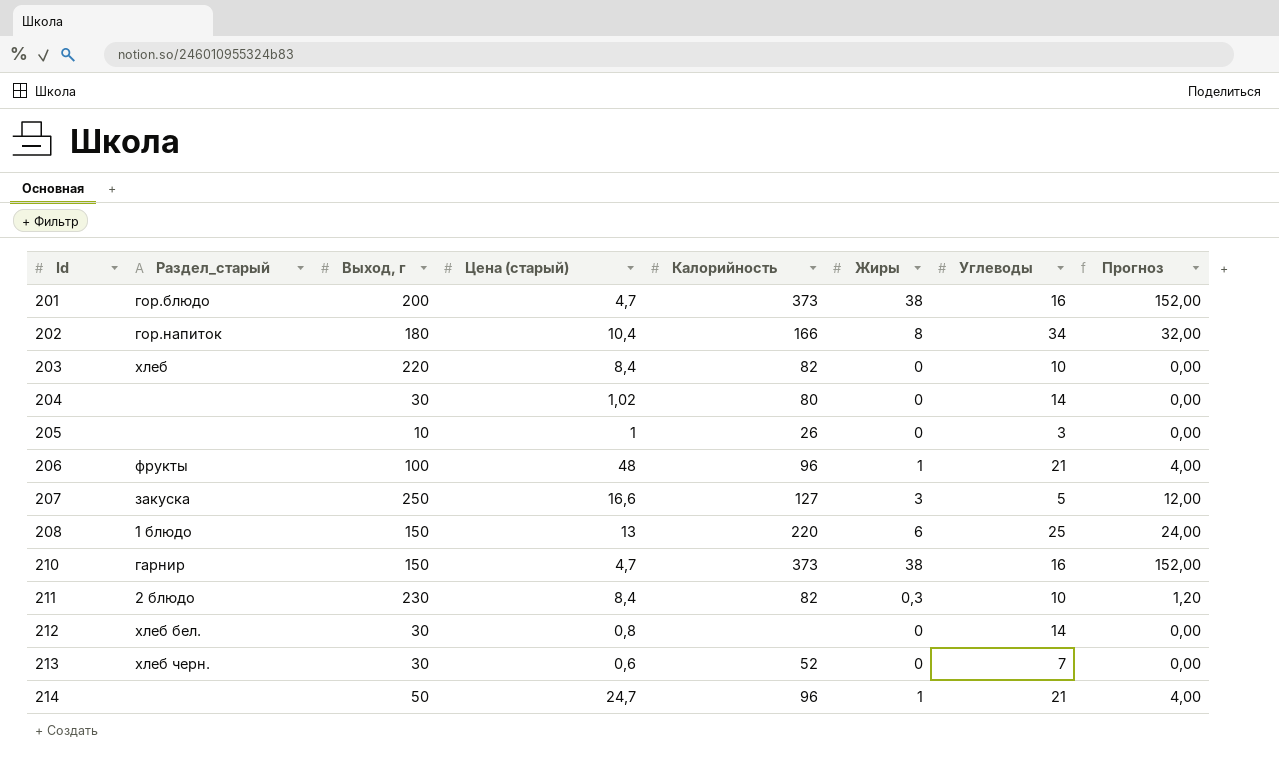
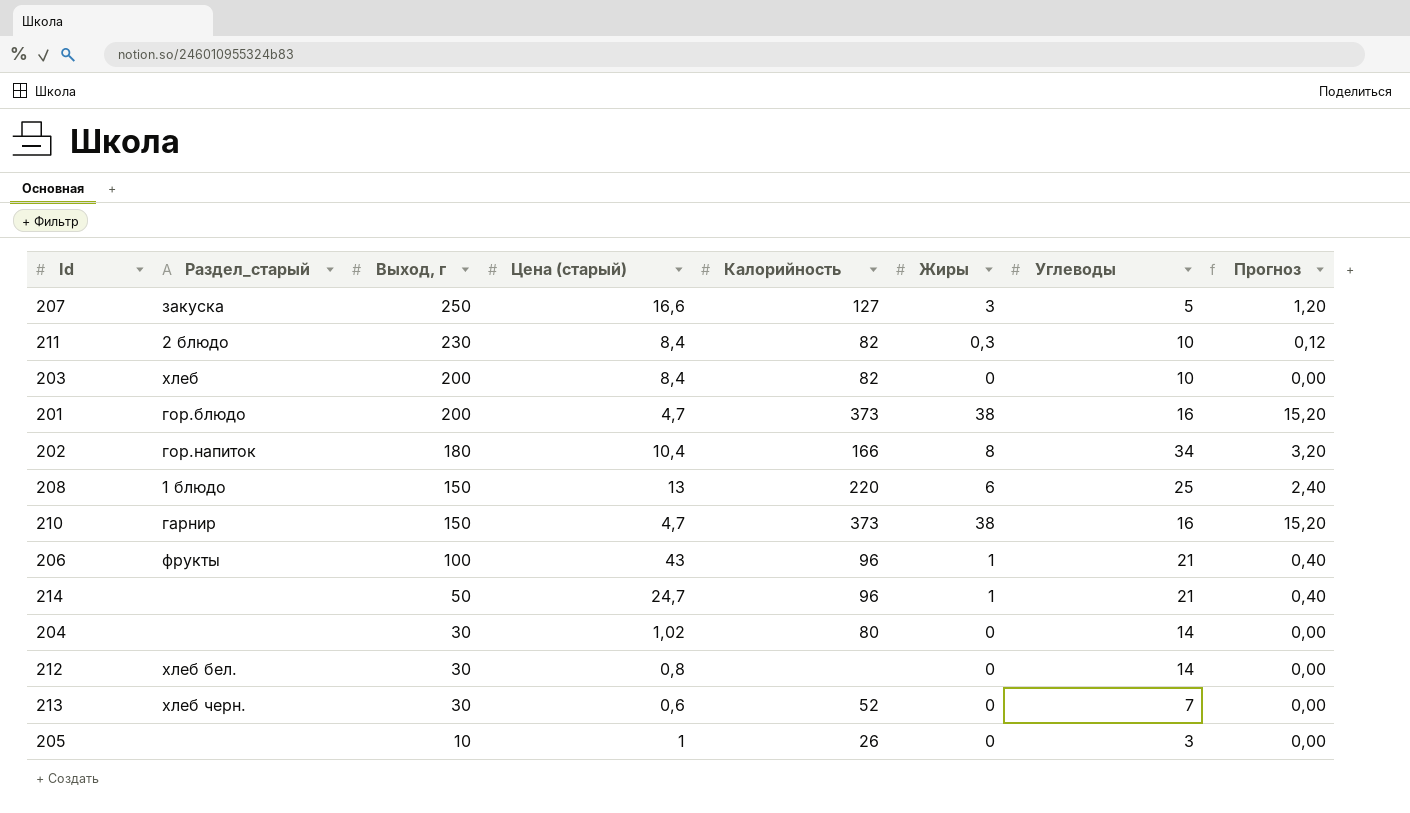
row order: Id ascending -> Выход, г descending
column Прогноз | formula: [Жиры] * 4 -> [Жиры] * 0,4
203 | Выход, г: 220 -> 200
206 | Цена (старый): 48 -> 43

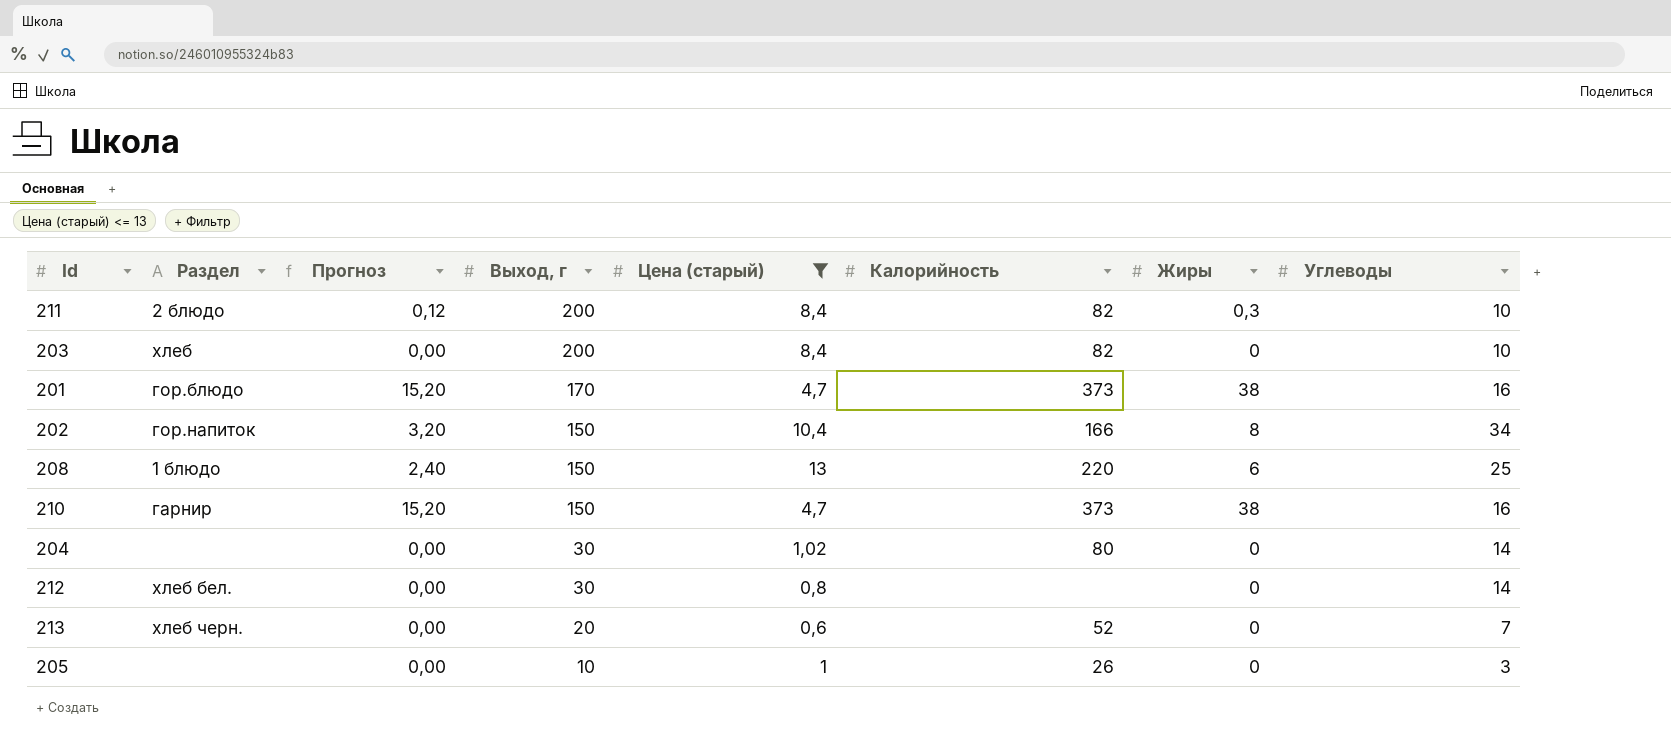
filter: none -> Цена (старый) <= 13
column name: Раздел_старый -> Раздел
column Прогноз | position: 8 -> 3
211 | Выход, г: 230 -> 200
201 | Выход, г: 200 -> 170
202 | Выход, г: 180 -> 150
213 | Выход, г: 30 -> 20

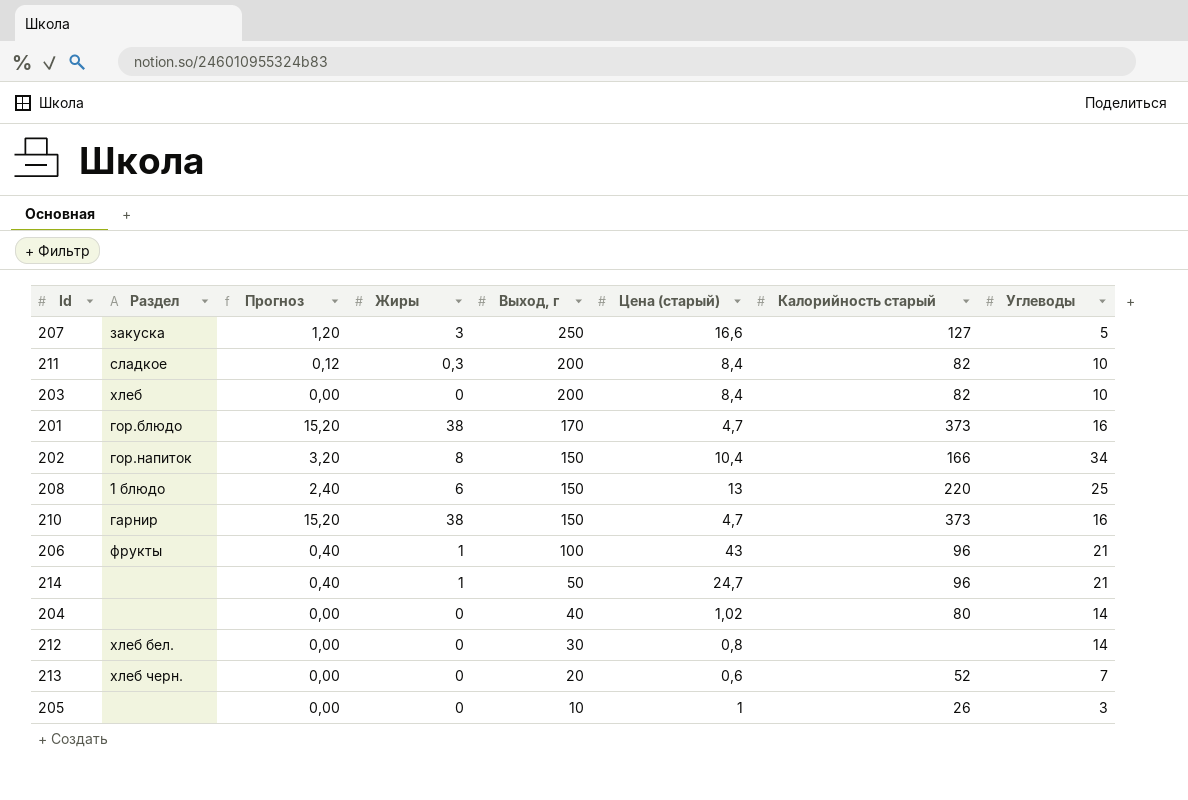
filter: Цена (старый) <= 13 -> none
column Жиры | position: 7 -> 4
column name: Калорийность -> Калорийность старый
211 | Раздел: 2 блюдо -> сладкое
204 | Выход, г: 30 -> 40

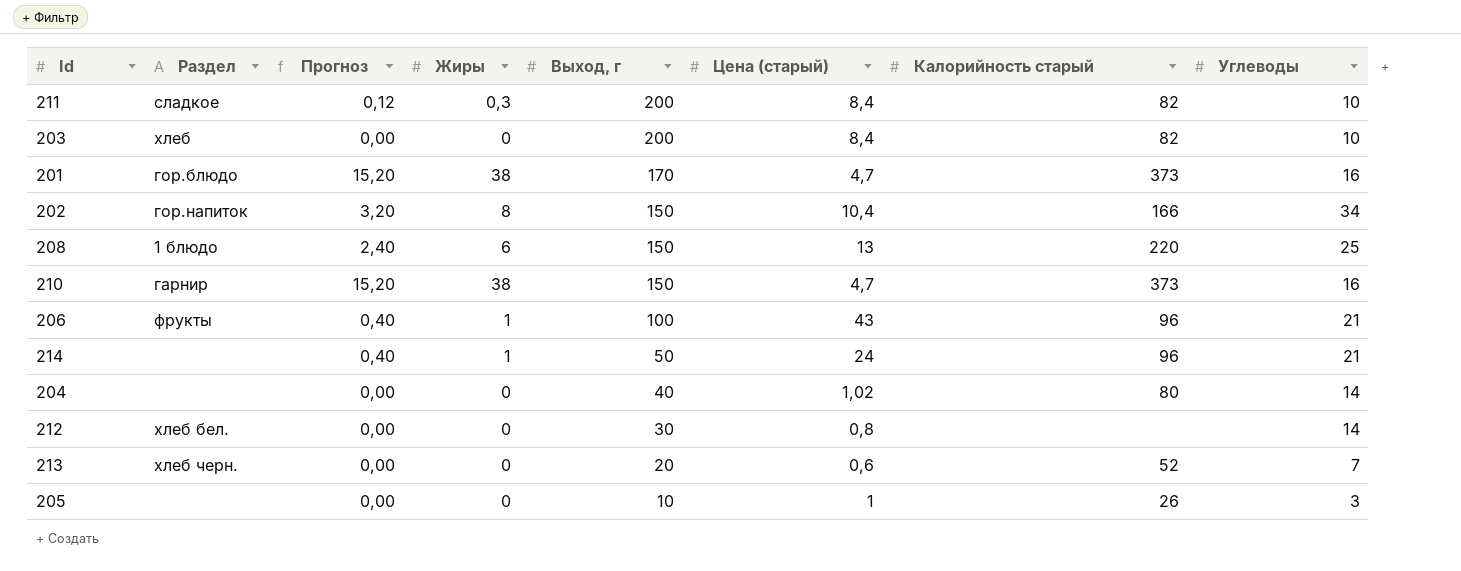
row 207: закуска | 1,20 | 3 | 250 | 16,6 | 127 | 5 -> none
214 | Цена (старый): 24,7 -> 24

